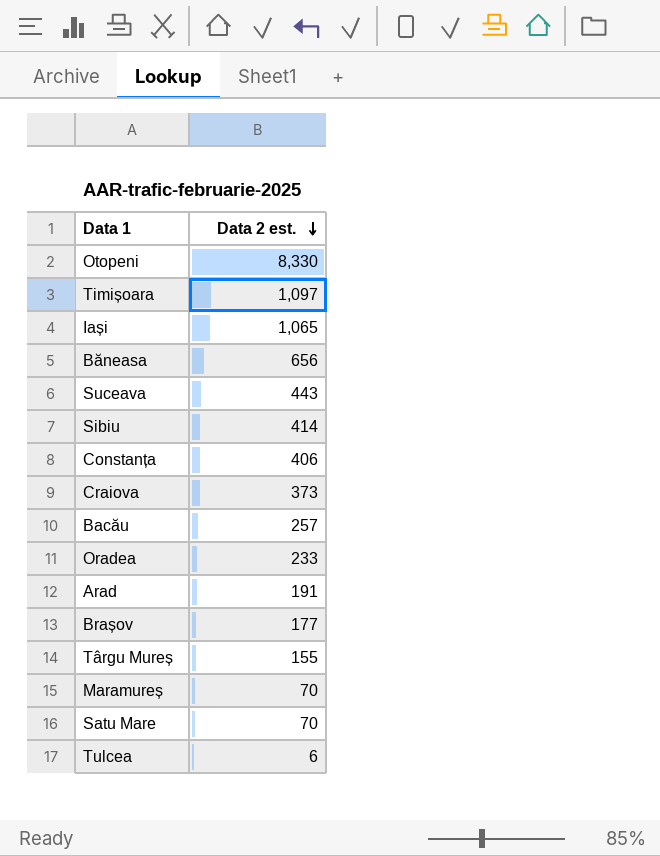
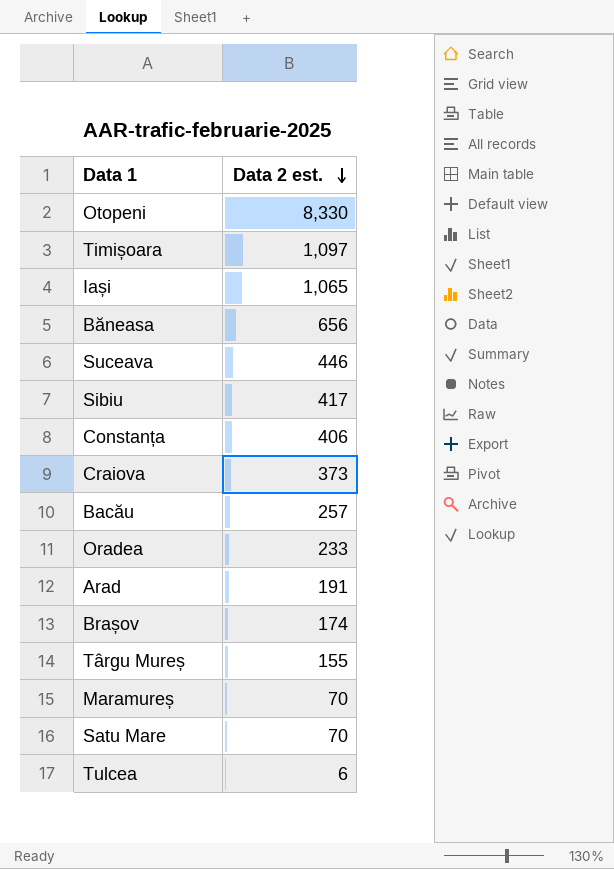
Suceava | Data 2 est.: 443 -> 446
Sibiu | Data 2 est.: 414 -> 417
Brașov | Data 2 est.: 177 -> 174

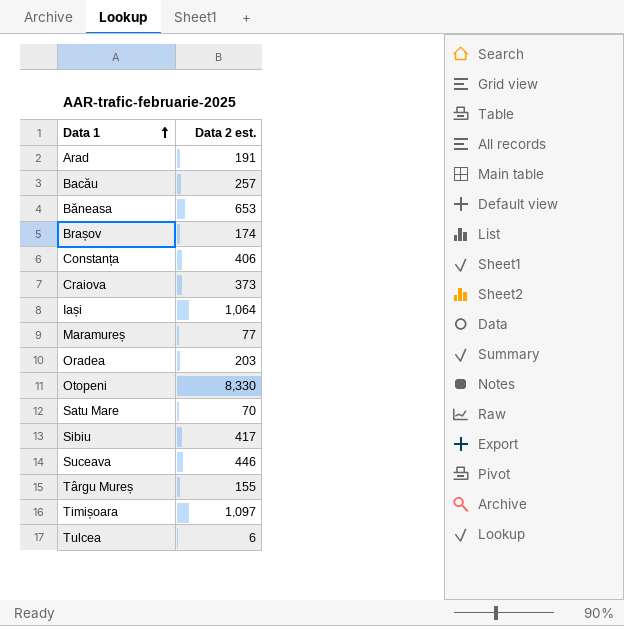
row order: Data 2 est. descending -> Data 1 ascending
Băneasa | Data 2 est.: 656 -> 653
Iași | Data 2 est.: 1,065 -> 1,064
Maramureș | Data 2 est.: 70 -> 77
Oradea | Data 2 est.: 233 -> 203

